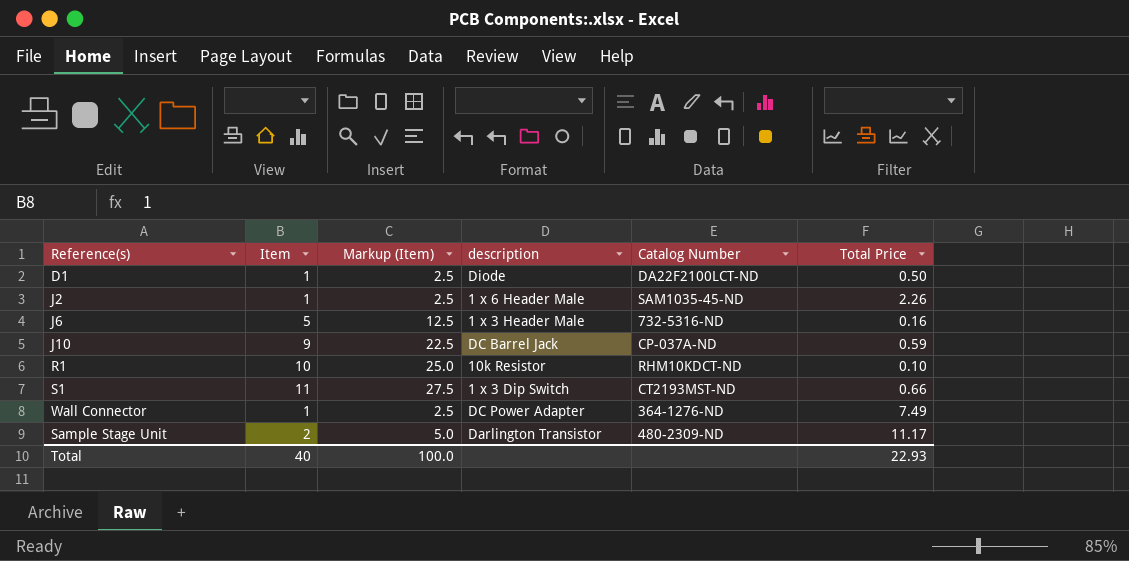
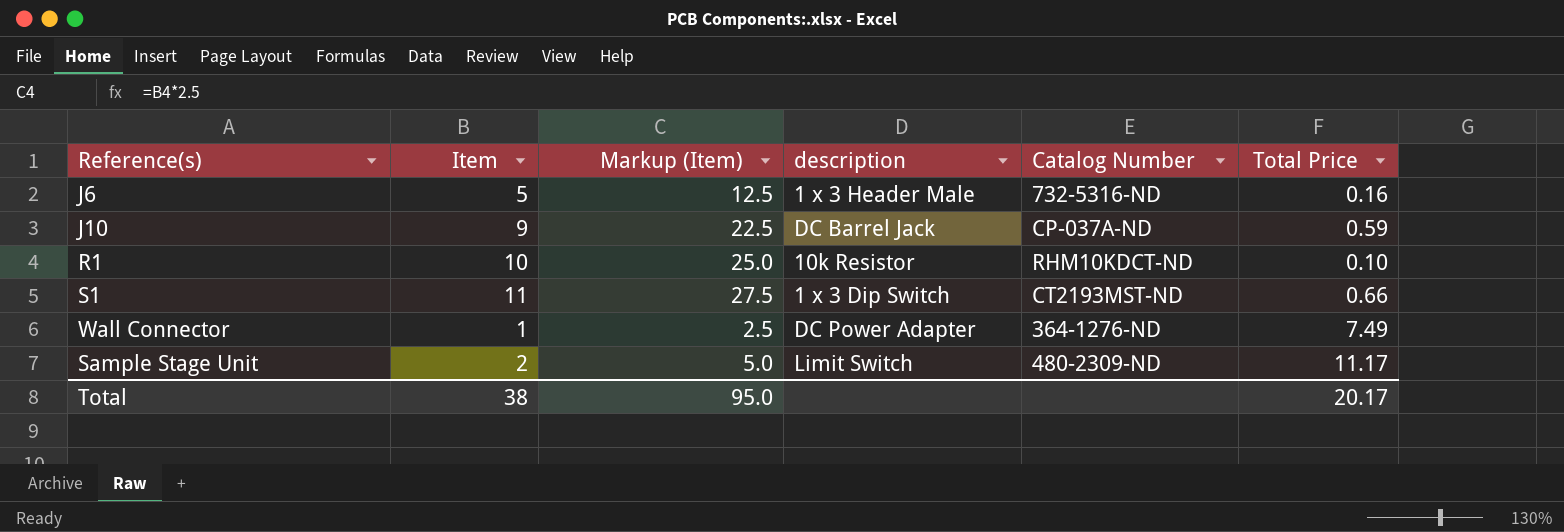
row D1: 1 | 2.5 | Diode | DA22F2100LCT-ND | 0.50 -> none
row J2: 1 | 2.5 | 1 x 6 Header Male | SAM1035-45-ND | 2.26 -> none
Sample Stage Unit | description: Darlington Transistor -> Limit Switch
Total | Item: 40 -> 38
Total | Markup (Item): 100.0 -> 95.0
Total | Total Price: 22.93 -> 20.17

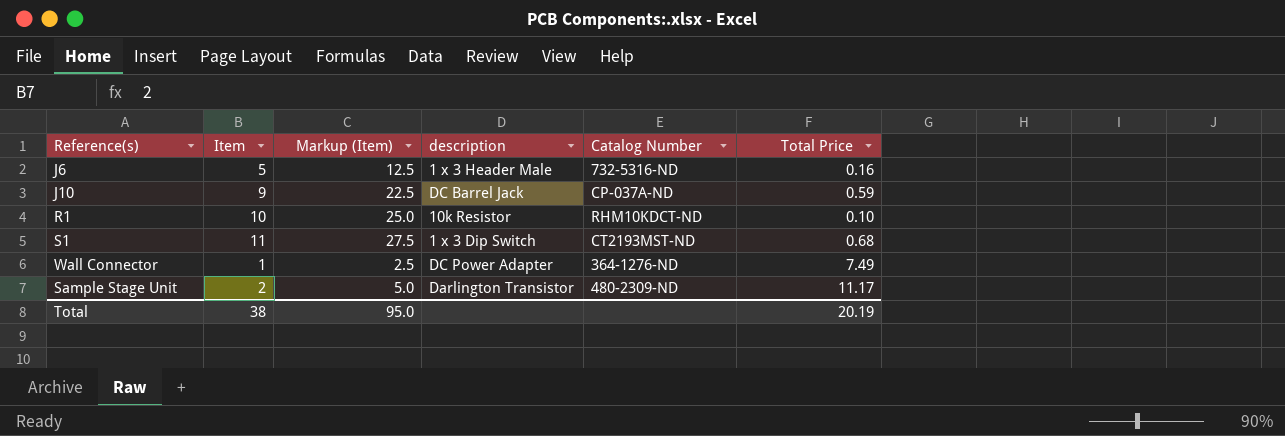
S1 | Total Price: 0.66 -> 0.68
Sample Stage Unit | description: Limit Switch -> Darlington Transistor
Total | Total Price: 20.17 -> 20.19

